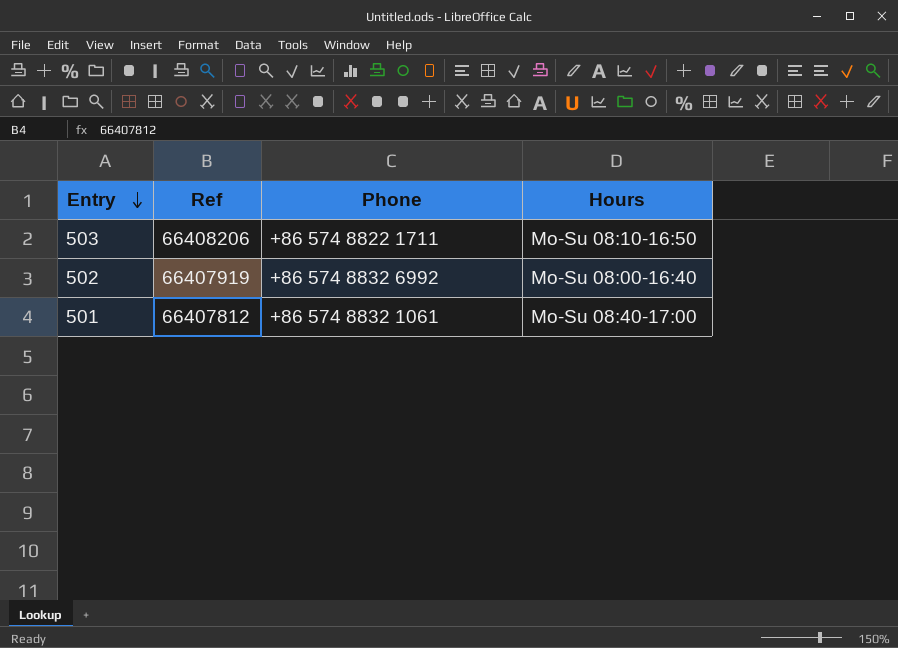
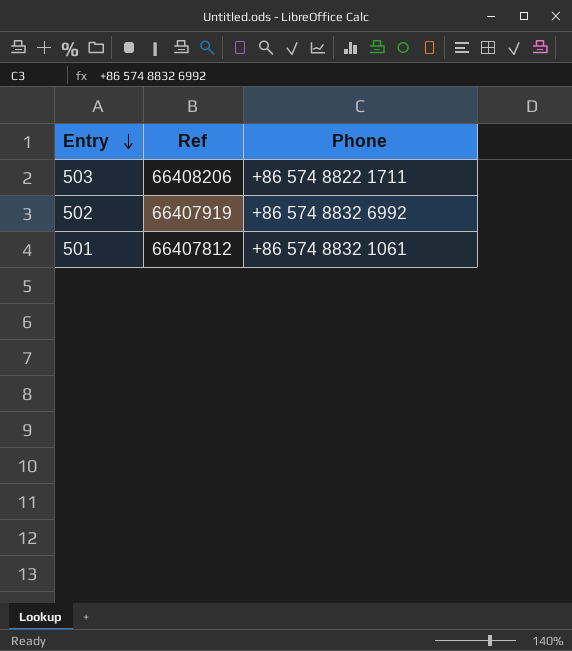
column Hours | position: 4 -> none

